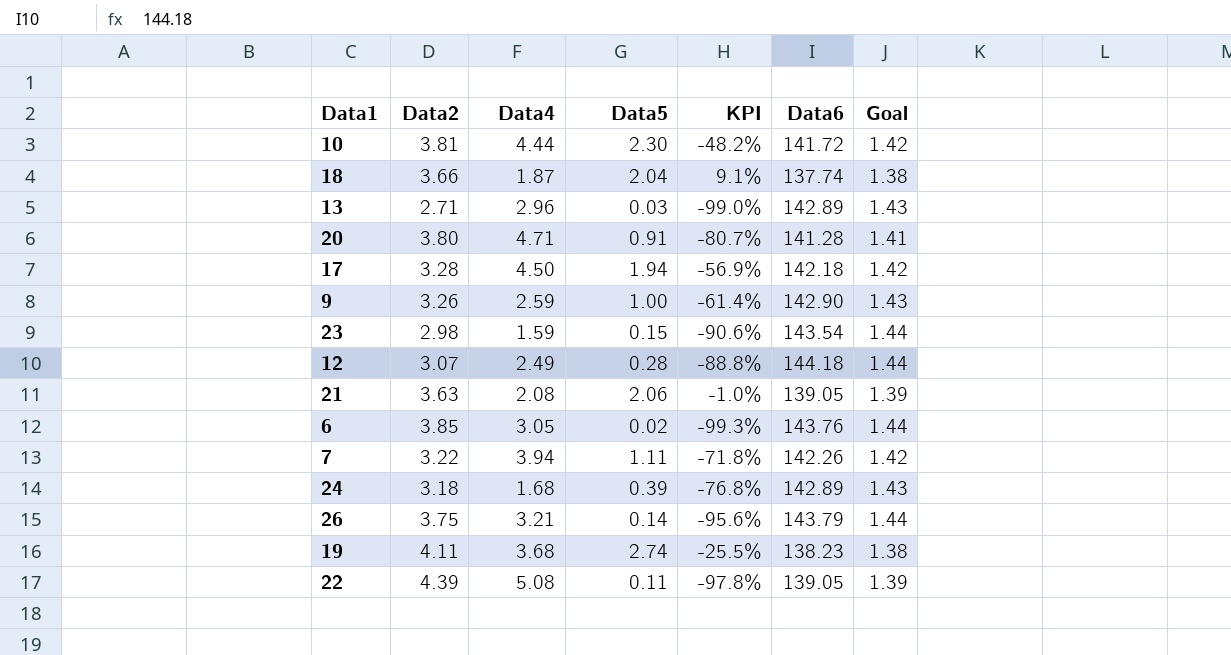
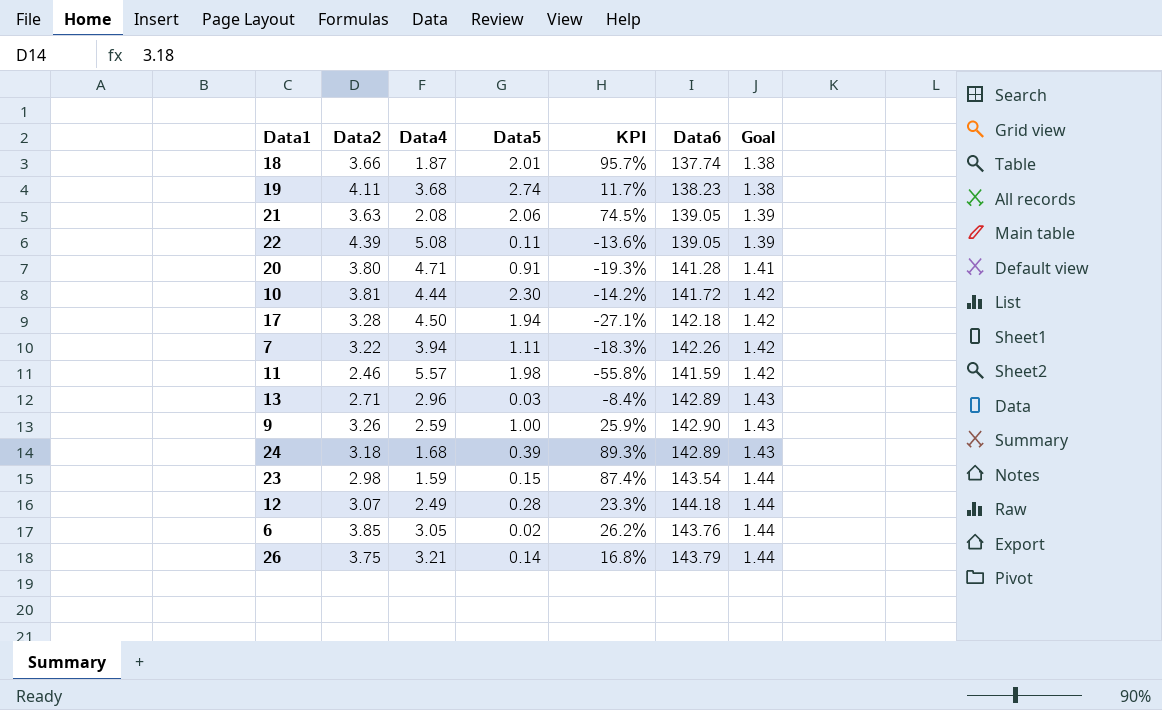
row order: none -> Goal ascending
column KPI | formula: ([Data5] - [Data4]) / [Data4] -> ([Data2] - [Data4]) / [Data4]
18 | Data5: 2.04 -> 2.01
row 11: none -> 2.46 | 5.57 | 1.98 | -55.8% | 141.59 | 1.42

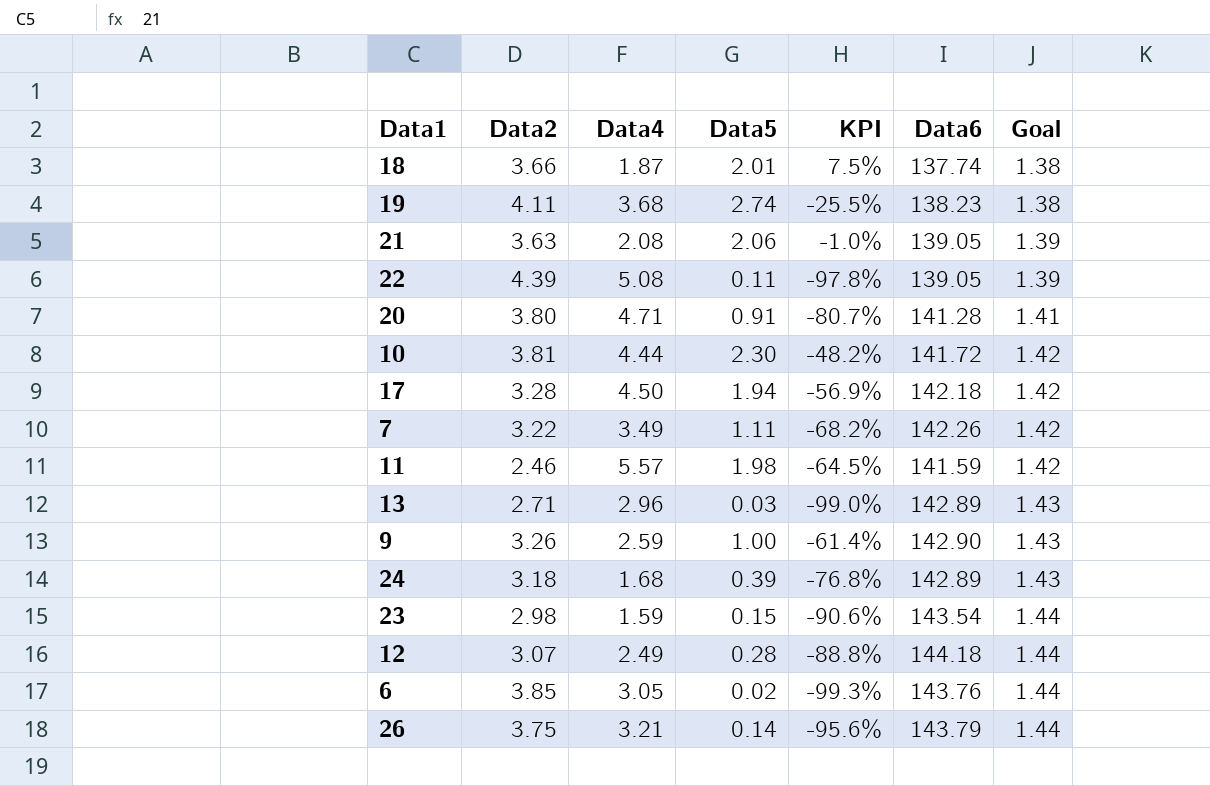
column KPI | formula: ([Data2] - [Data4]) / [Data4] -> ([Data5] - [Data4]) / [Data4]
7 | Data4: 3.94 -> 3.49

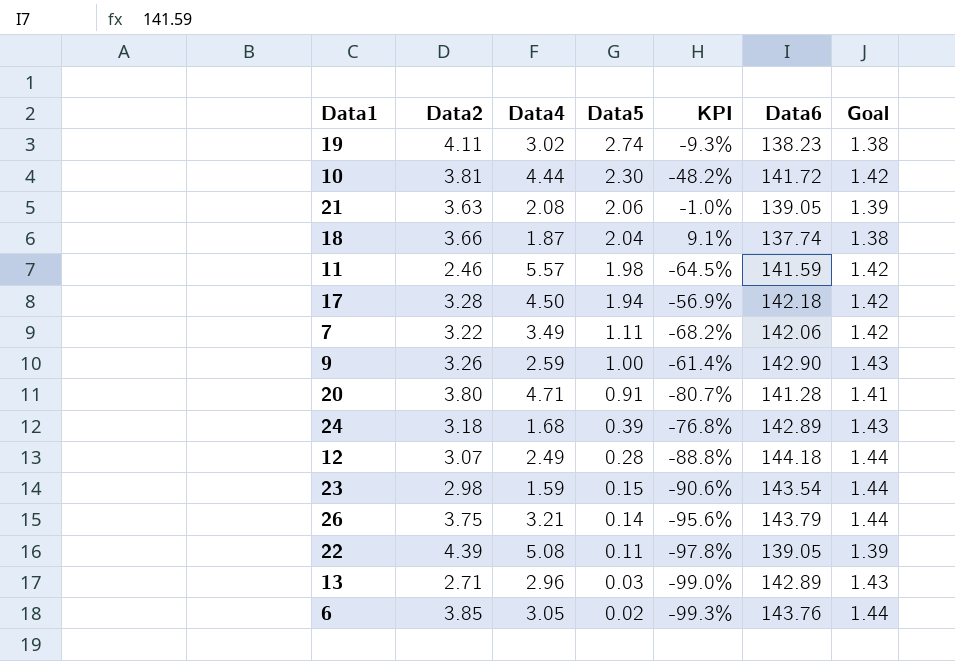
row order: Goal ascending -> Data5 descending
19 | Data4: 3.68 -> 3.02
19 | KPI: -25.5% -> -9.3%
18 | Data5: 2.01 -> 2.04
18 | KPI: 7.5% -> 9.1%
7 | Data6: 142.26 -> 142.06

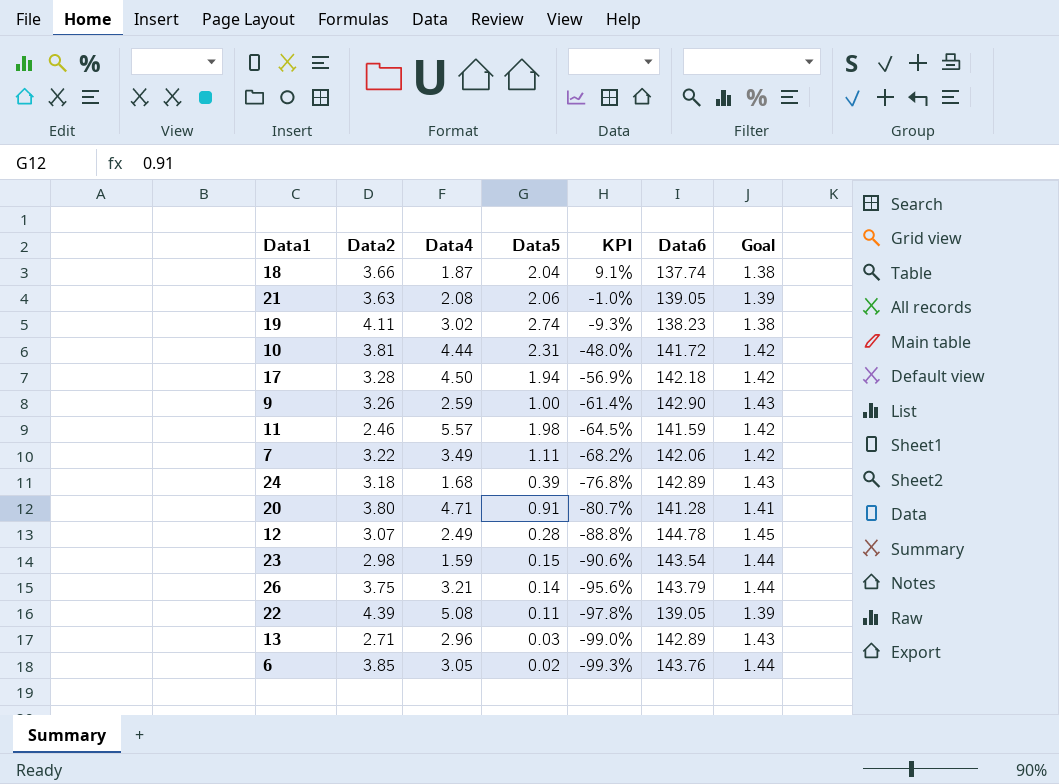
row order: Data5 descending -> KPI descending
10 | Data5: 2.30 -> 2.31
10 | KPI: -48.2% -> -48.0%
12 | Data6: 144.18 -> 144.78
12 | Goal: 1.44 -> 1.45

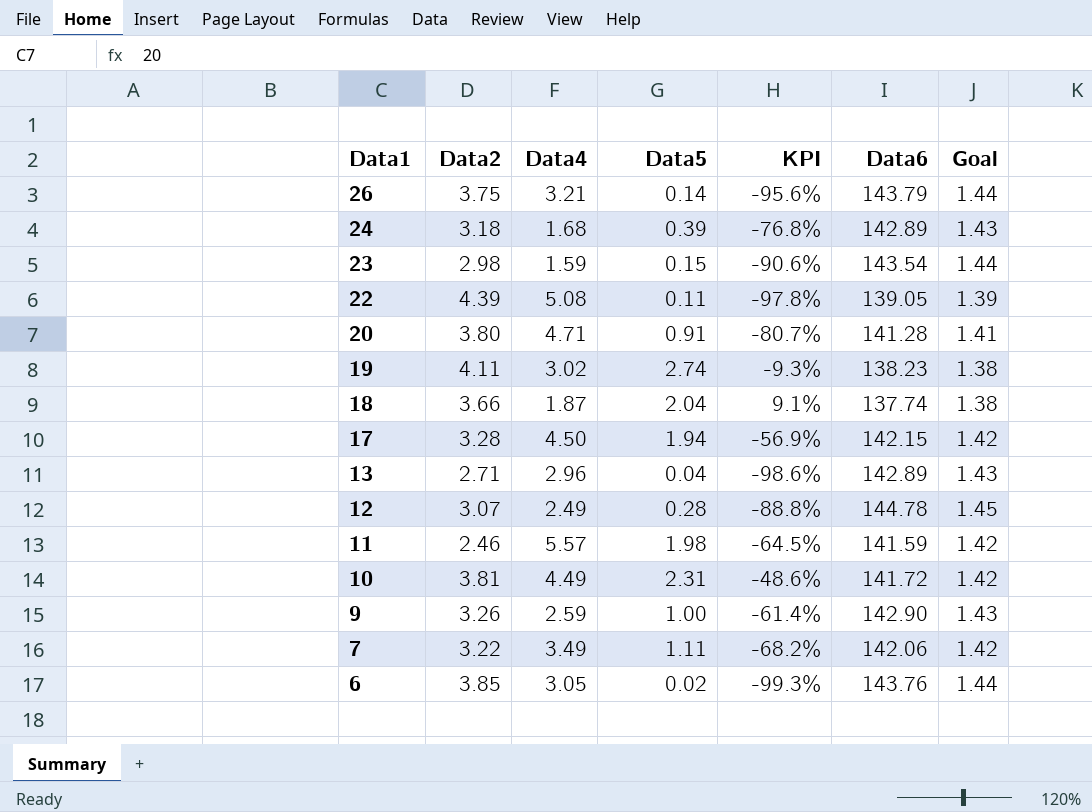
row order: KPI descending -> Data1 descending
row 21: 3.63 | 2.08 | 2.06 | -1.0% | 139.05 | 1.39 -> none
17 | Data6: 142.18 -> 142.15
13 | Data5: 0.03 -> 0.04
13 | KPI: -99.0% -> -98.6%
10 | Data4: 4.44 -> 4.49
10 | KPI: -48.0% -> -48.6%

